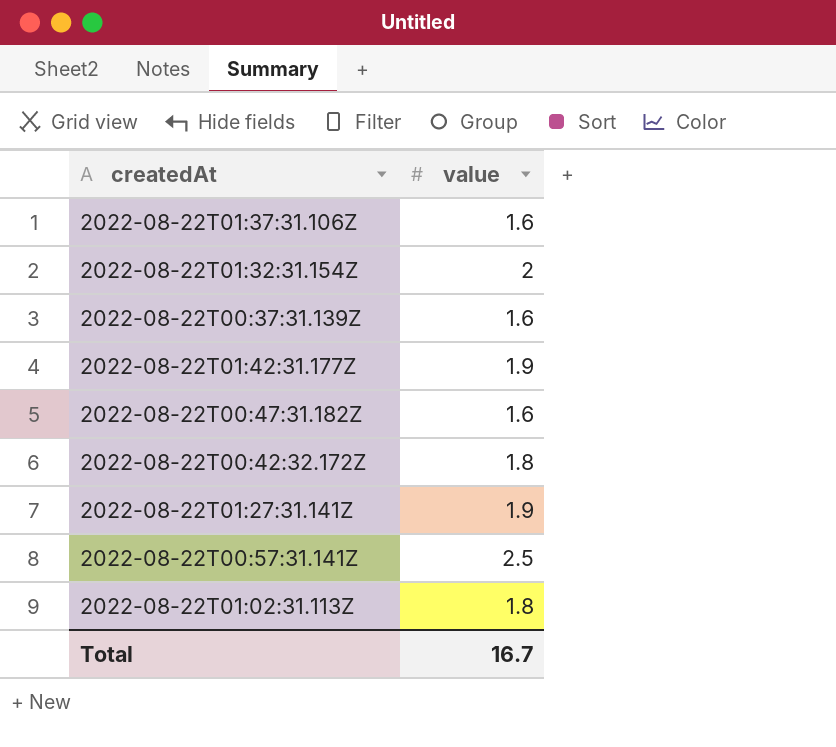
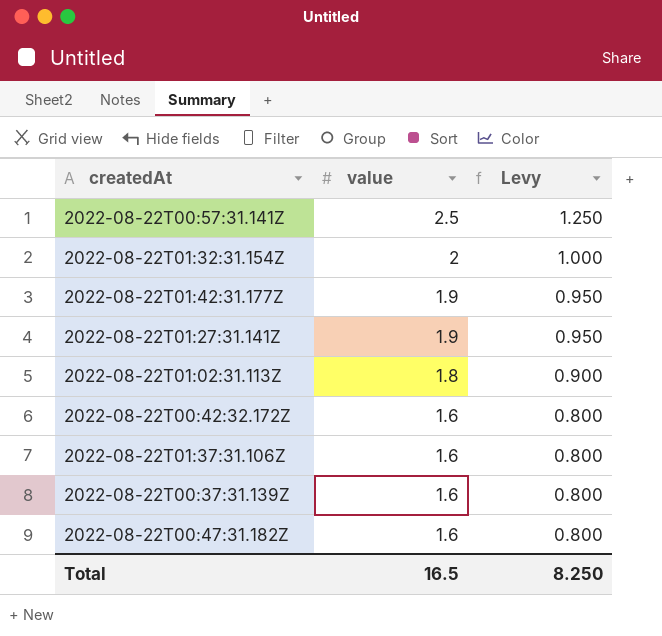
row order: none -> value descending
column Levy | formula: none -> [value] * 0.5
2022-08-22T00:42:32.172Z | value: 1.8 -> 1.6
Total | value: 16.7 -> 16.5

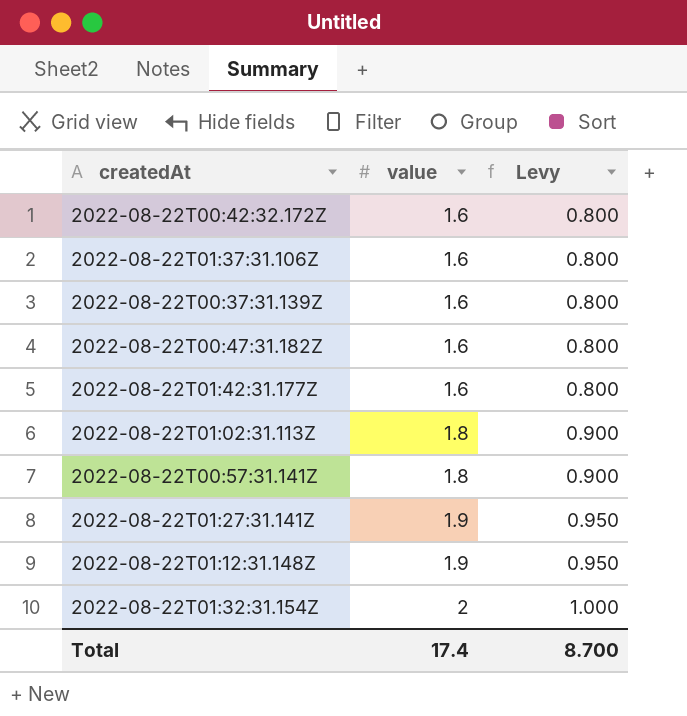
row order: value descending -> value ascending
2022-08-22T01:42:31.177Z | value: 1.9 -> 1.6
2022-08-22T01:42:31.177Z | Levy: 0.950 -> 0.800
2022-08-22T00:57:31.141Z | value: 2.5 -> 1.8
2022-08-22T00:57:31.141Z | Levy: 1.250 -> 0.900
row 2022-08-22T01:12:31.148Z: none -> 1.9 | 0.950
Total | value: 16.5 -> 17.4
Total | Levy: 8.250 -> 8.700

